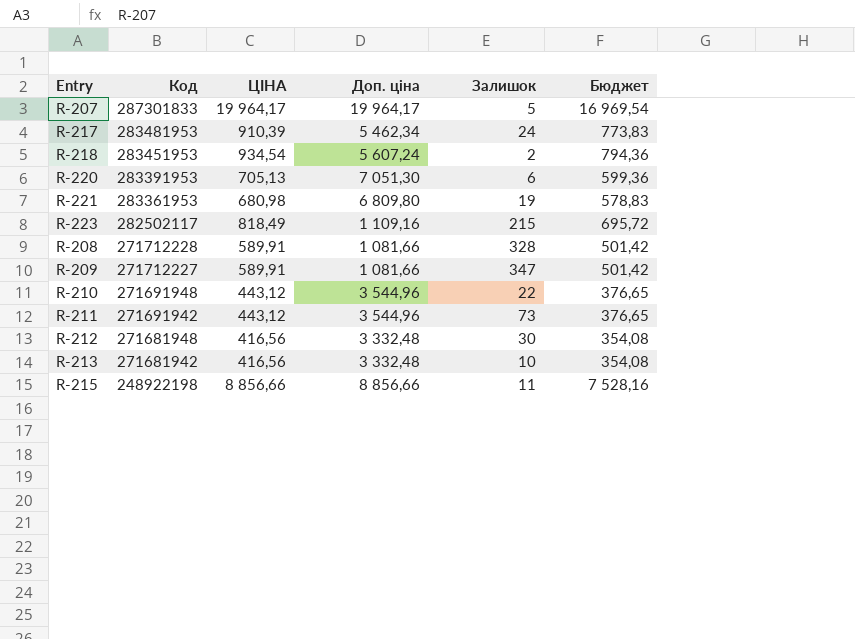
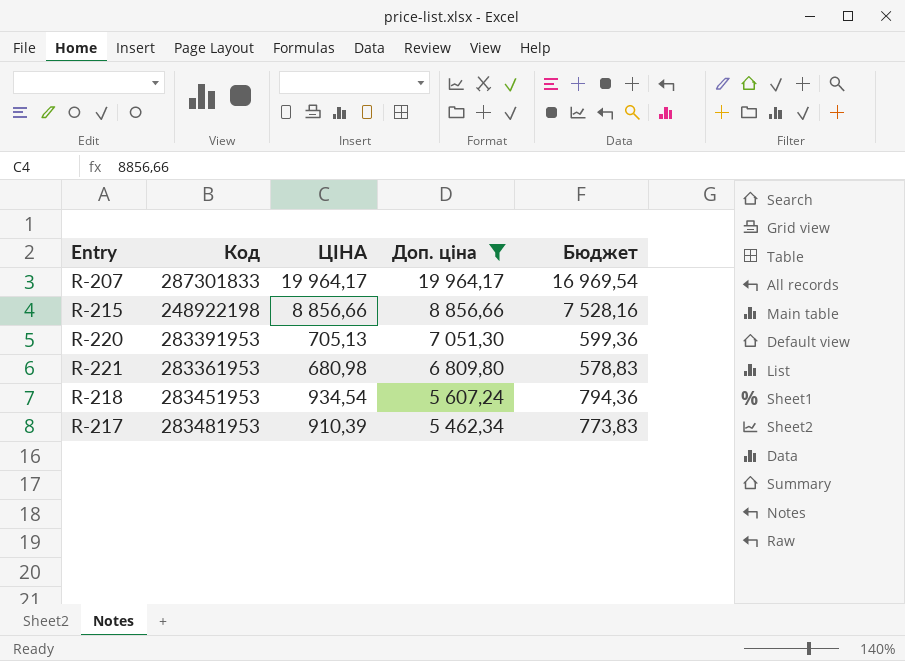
filter: none -> Доп. ціна >= 5 462,34
row order: Код descending -> Доп. ціна descending
column Залишок | position: 5 -> none

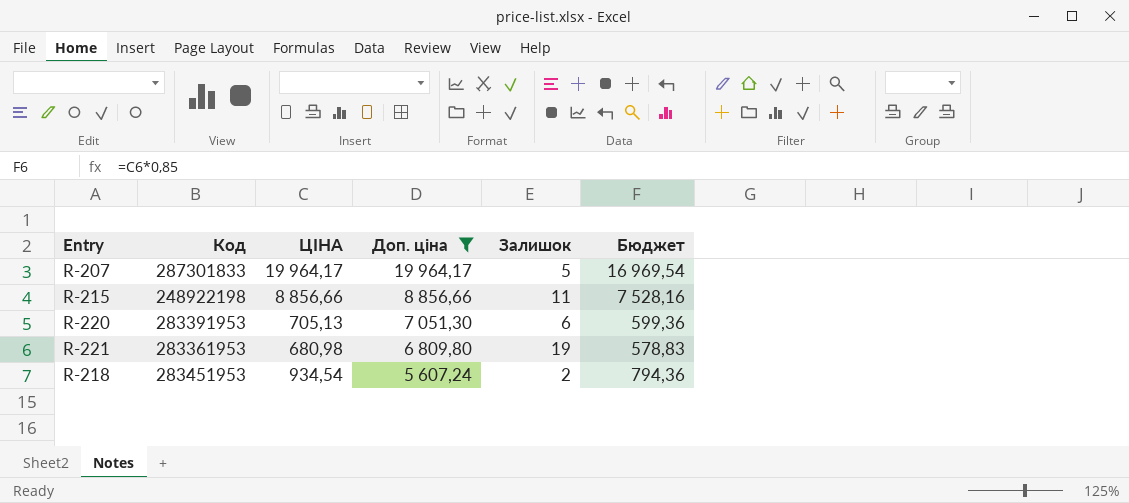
column Залишок | position: none -> 5
row R-217: 283481953 | 910,39 | 5 462,34 | 773,83 -> none

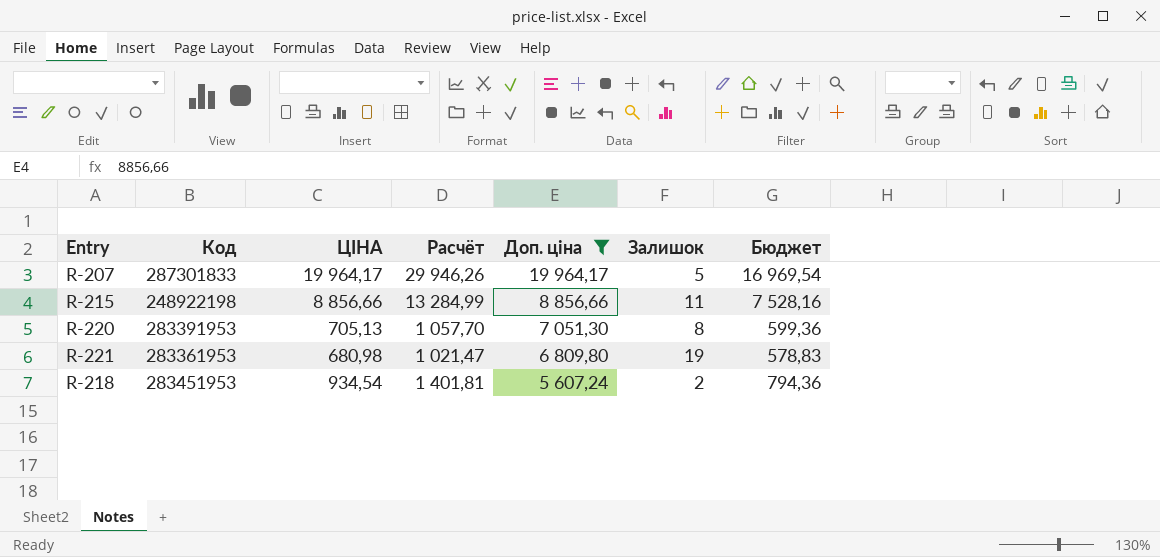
column Расчёт | formula: none -> [ЦІНА] * 1,5
R-220 | Залишок: 6 -> 8

